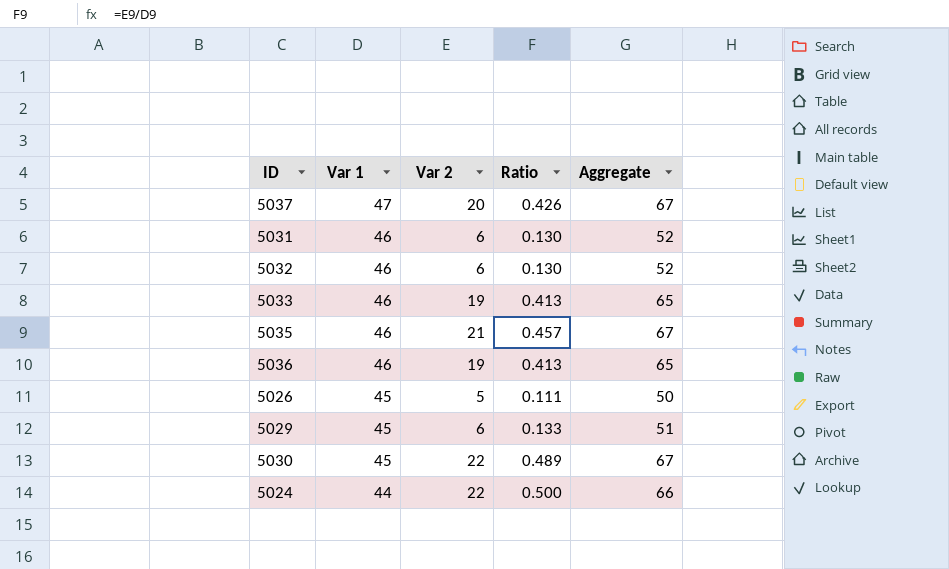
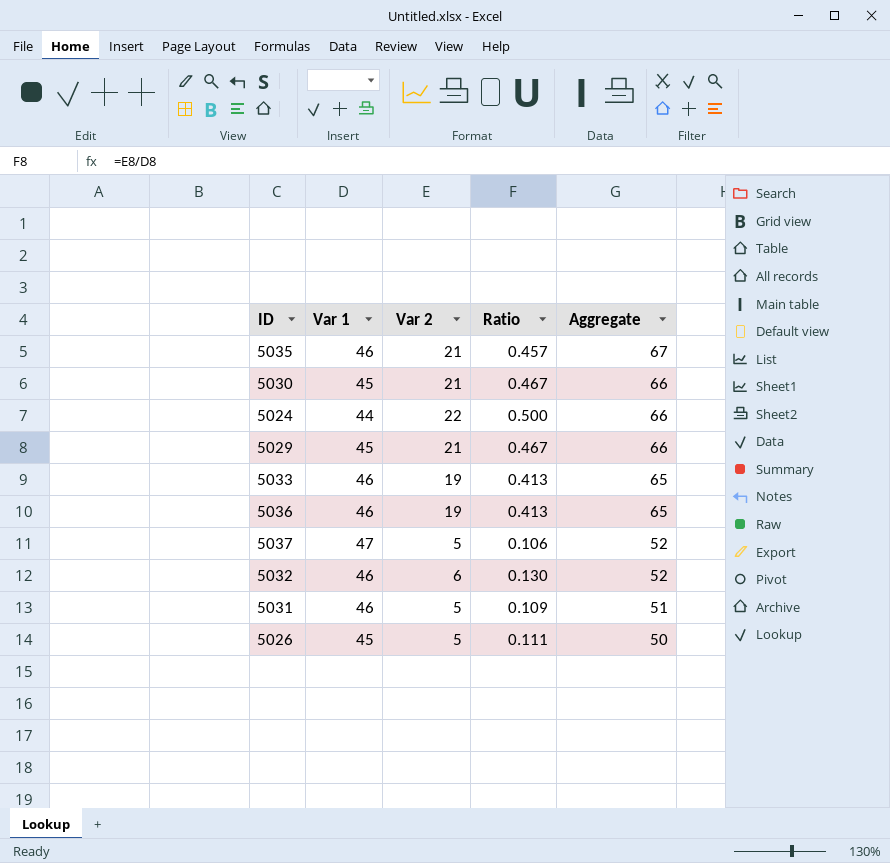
row order: Var 1 descending -> Aggregate descending
5030 | Var 2: 22 -> 21
5030 | Ratio: 0.489 -> 0.467
5030 | Aggregate: 67 -> 66
5029 | Var 2: 6 -> 21
5029 | Ratio: 0.133 -> 0.467
5029 | Aggregate: 51 -> 66
5037 | Var 2: 20 -> 5
5037 | Ratio: 0.426 -> 0.106
5037 | Aggregate: 67 -> 52
5031 | Var 2: 6 -> 5
5031 | Ratio: 0.130 -> 0.109
5031 | Aggregate: 52 -> 51

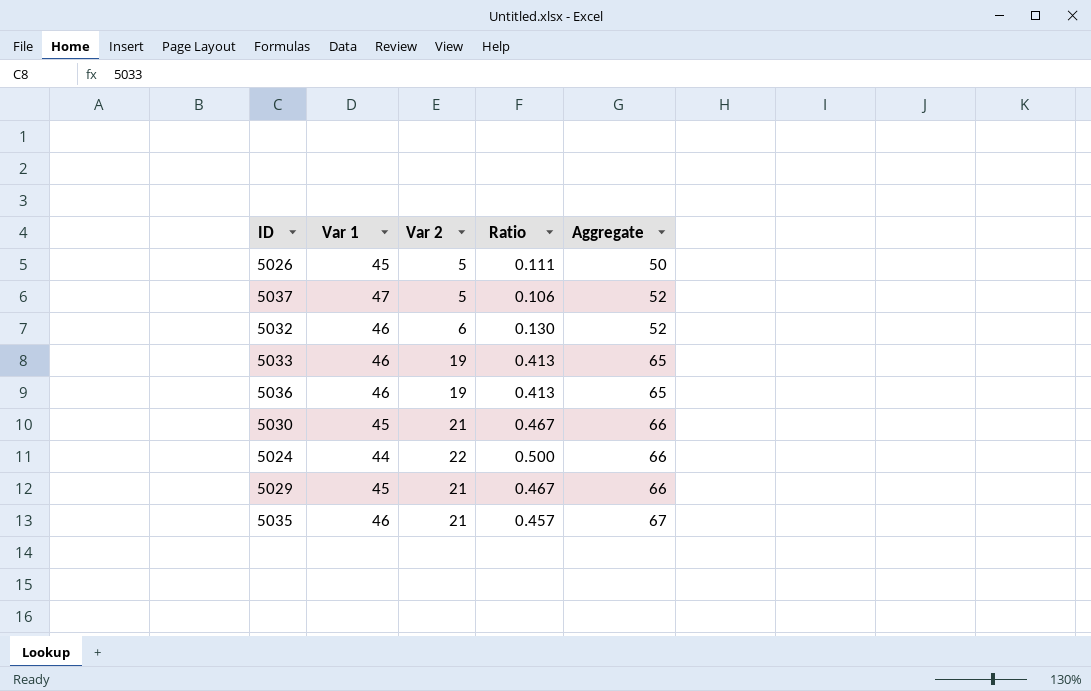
row order: Aggregate descending -> Aggregate ascending
row 5031: 46 | 5 | 0.109 | 51 -> none

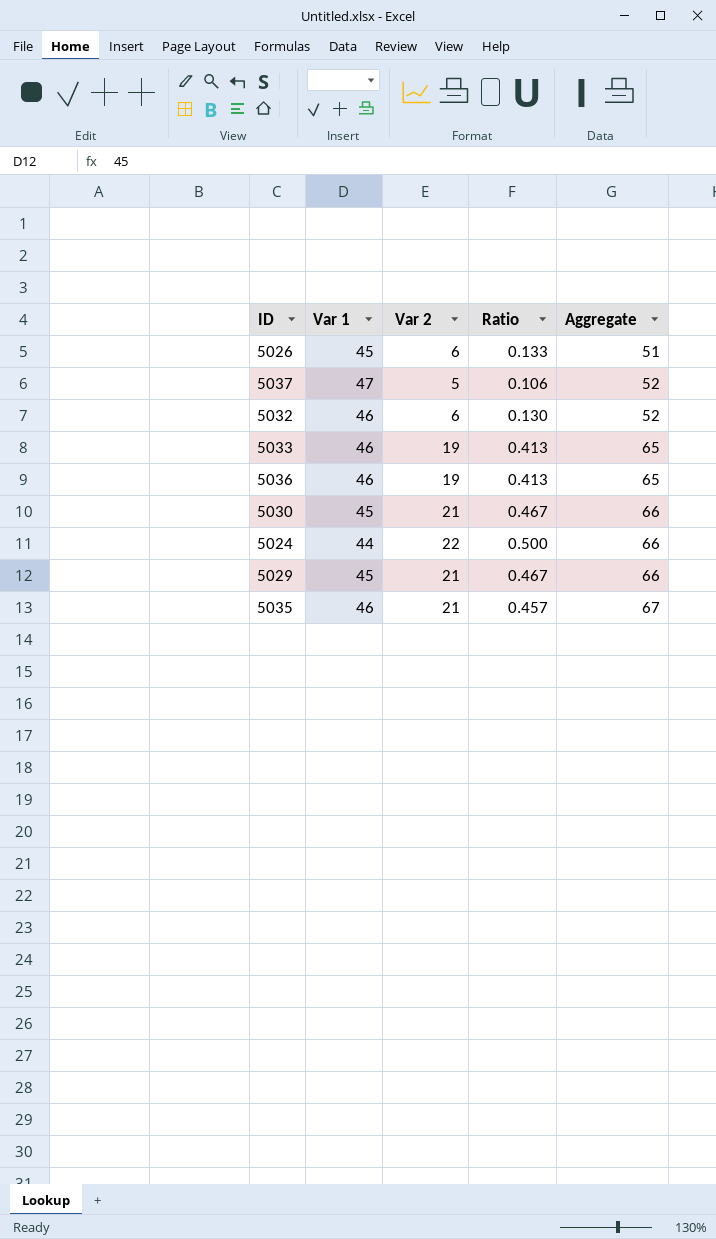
5026 | Var 2: 5 -> 6
5026 | Ratio: 0.111 -> 0.133
5026 | Aggregate: 50 -> 51

